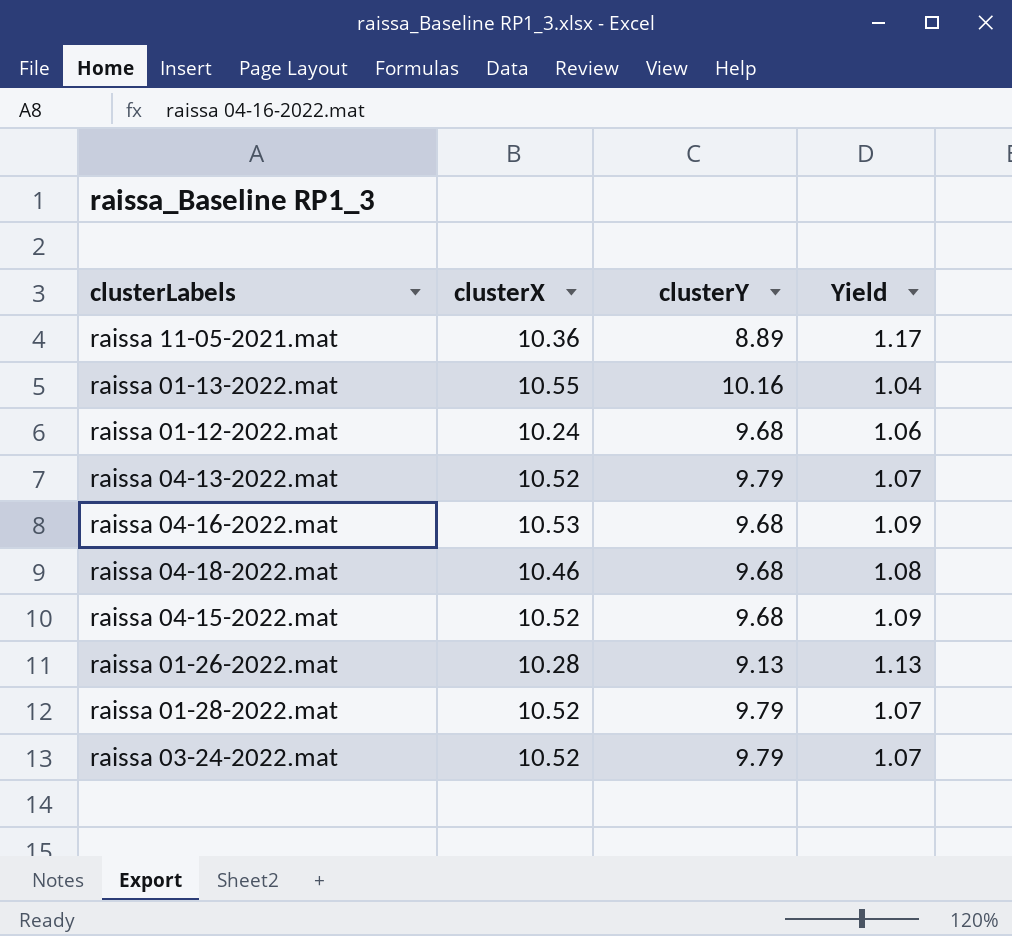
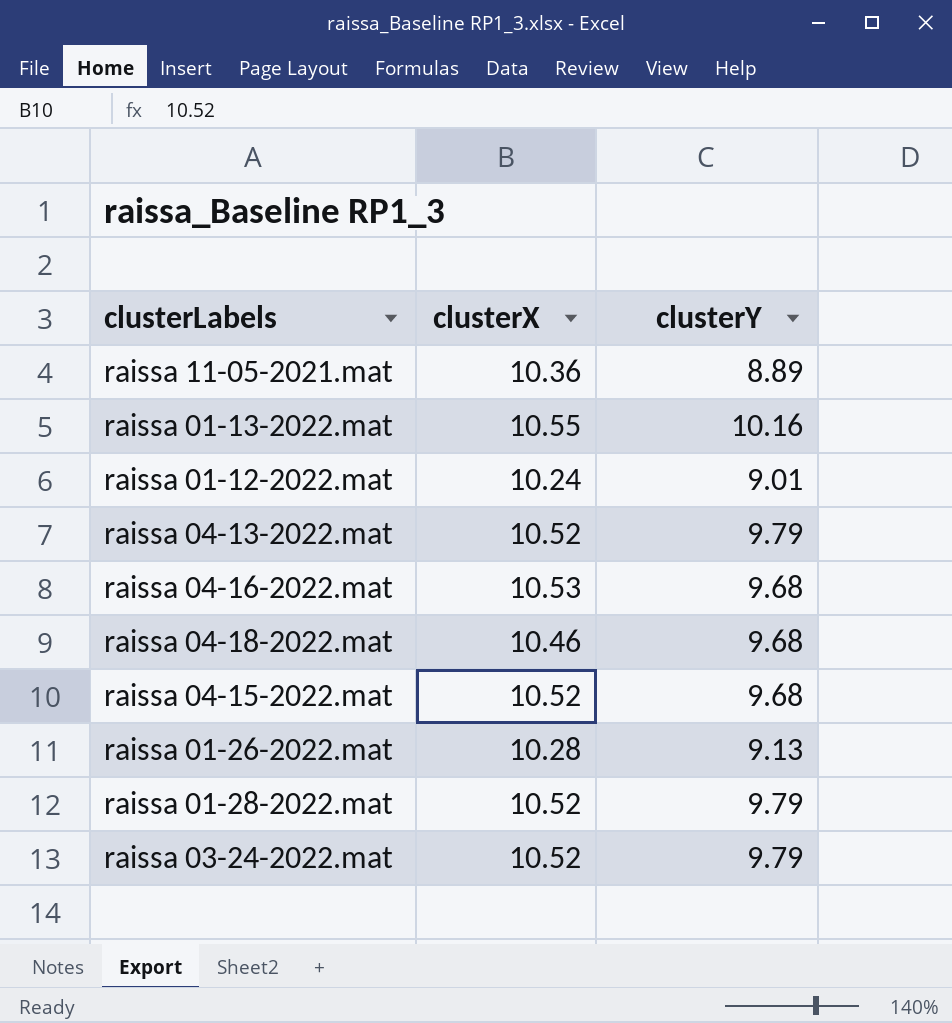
column Yield | formula: [clusterX] / [clusterY] -> none
raissa 01-12-2022.mat | clusterY: 9.68 -> 9.01

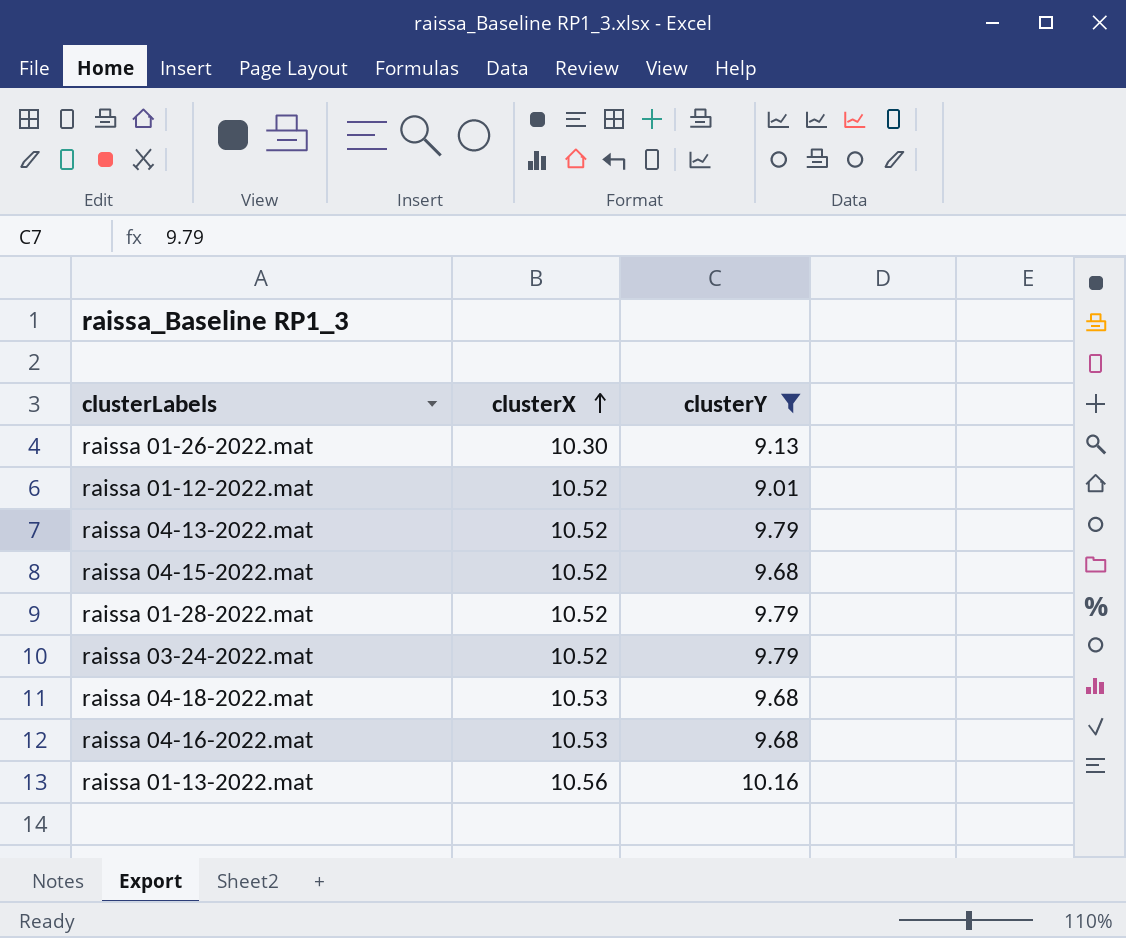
filter: none -> clusterY != 8.89
row order: none -> clusterX ascending
raissa 01-26-2022.mat | clusterX: 10.28 -> 10.30
raissa 01-12-2022.mat | clusterX: 10.24 -> 10.52
raissa 04-18-2022.mat | clusterX: 10.46 -> 10.53
raissa 01-13-2022.mat | clusterX: 10.55 -> 10.56

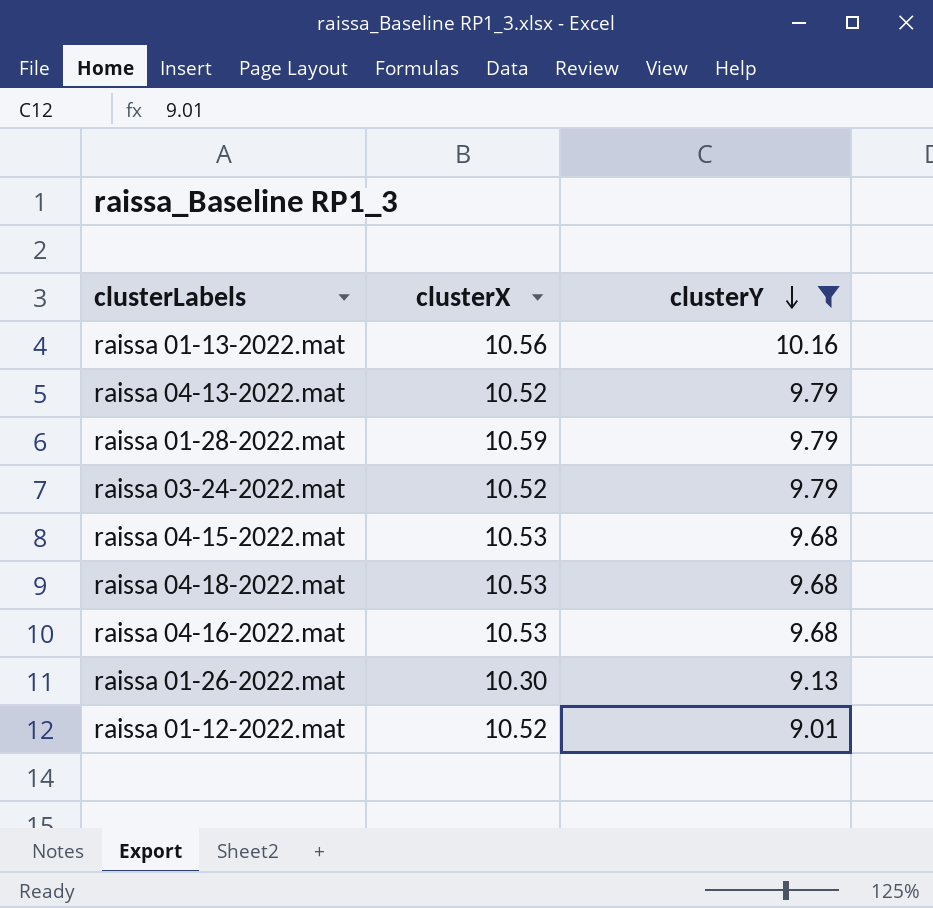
row order: clusterX ascending -> clusterY descending
raissa 01-28-2022.mat | clusterX: 10.52 -> 10.59
raissa 04-15-2022.mat | clusterX: 10.52 -> 10.53

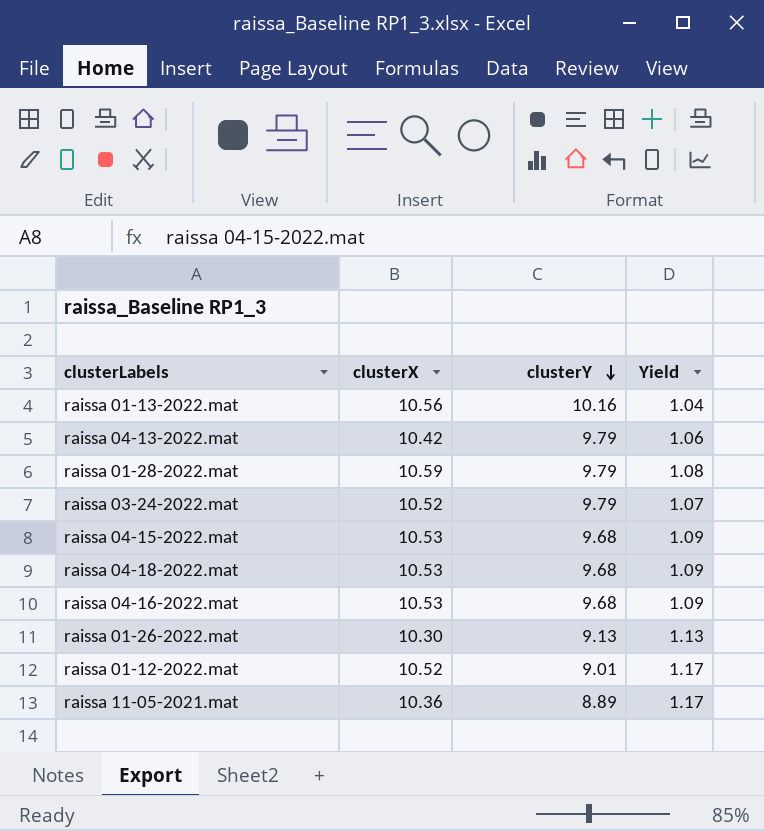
filter: clusterY != 8.89 -> none
column Yield | formula: none -> [clusterX] / [clusterY]
raissa 04-13-2022.mat | clusterX: 10.52 -> 10.42

